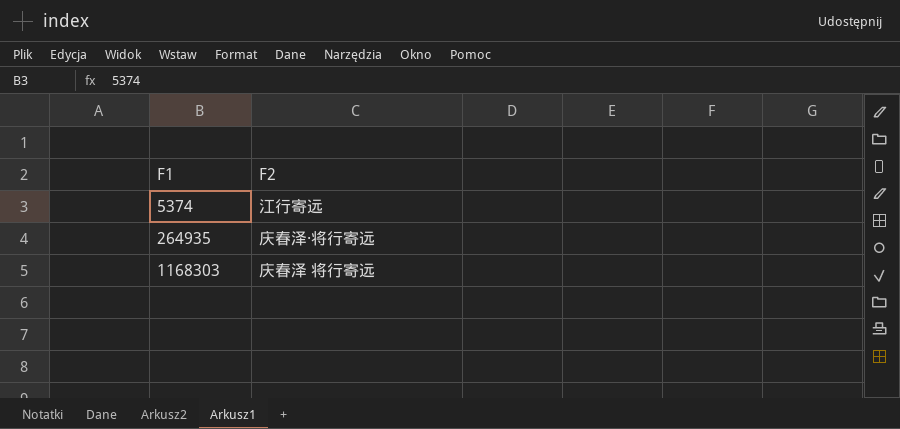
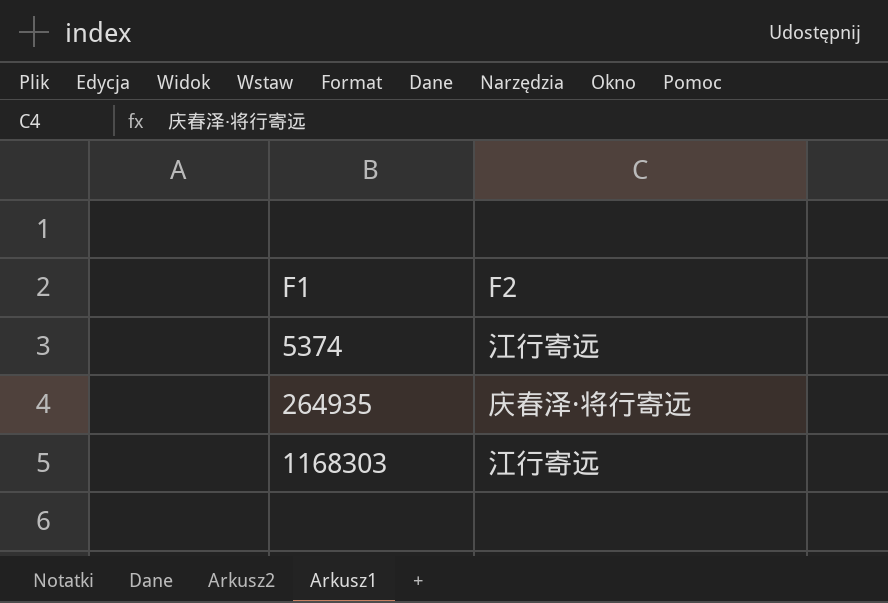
1168303 | F2: 庆春泽 将行寄远 -> 江行寄远

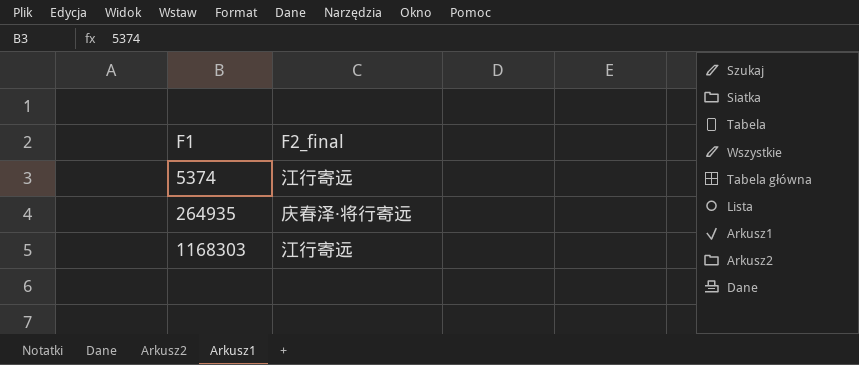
column name: F2 -> F2_final

